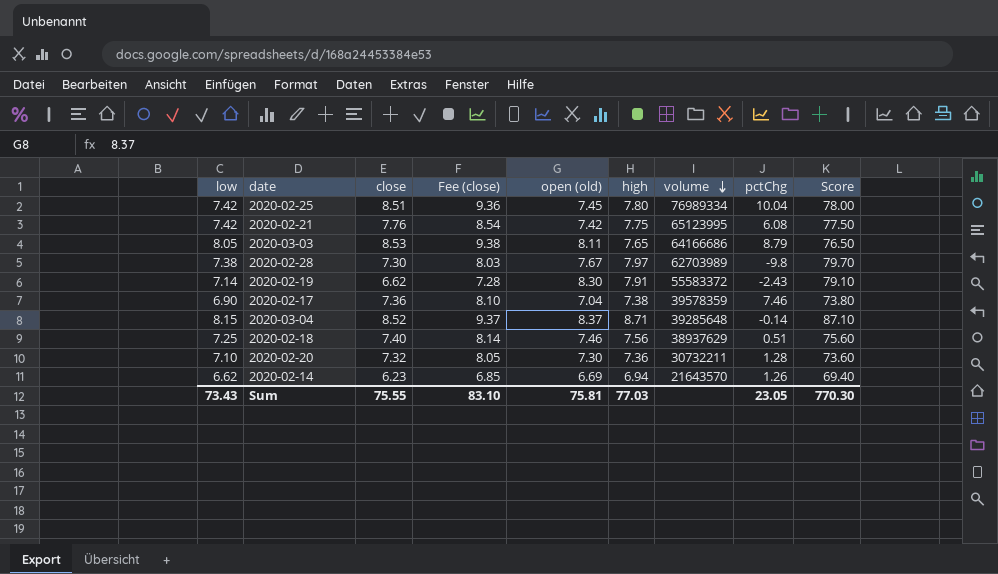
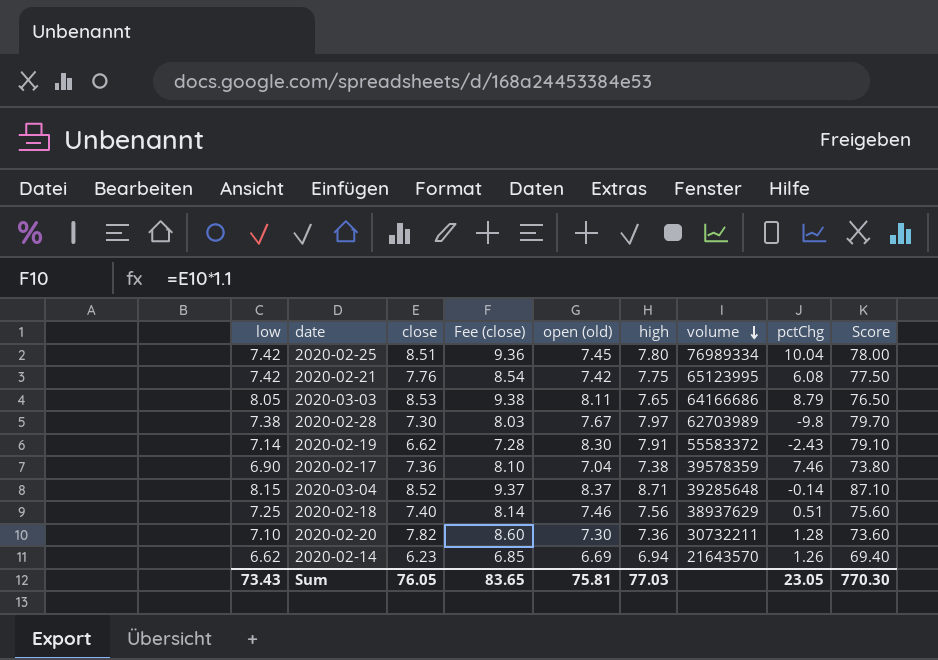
2020-02-20 | close: 7.32 -> 7.82
2020-02-20 | Fee (close): 8.05 -> 8.60
Sum | close: 75.55 -> 76.05
Sum | Fee (close): 83.10 -> 83.65

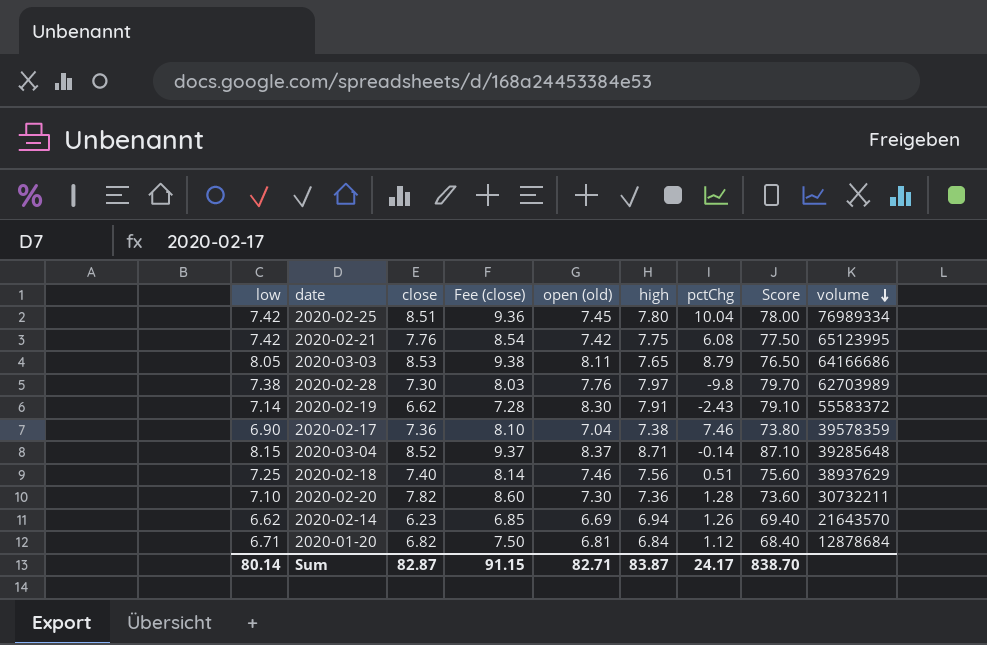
column volume | position: 7 -> 9
2020-02-28 | open (old): 7.67 -> 7.76
row 2020-01-20: none -> 6.71 | 6.82 | 7.50 | 6.81 | 6.84 | 1.12 | 68.40 | 12878684
Sum | low: 73.43 -> 80.14
Sum | close: 76.05 -> 82.87
Sum | Fee (close): 83.65 -> 91.15
Sum | open (old): 75.81 -> 82.71
Sum | high: 77.03 -> 83.87
Sum | pctChg: 23.05 -> 24.17
Sum | Score: 770.30 -> 838.70

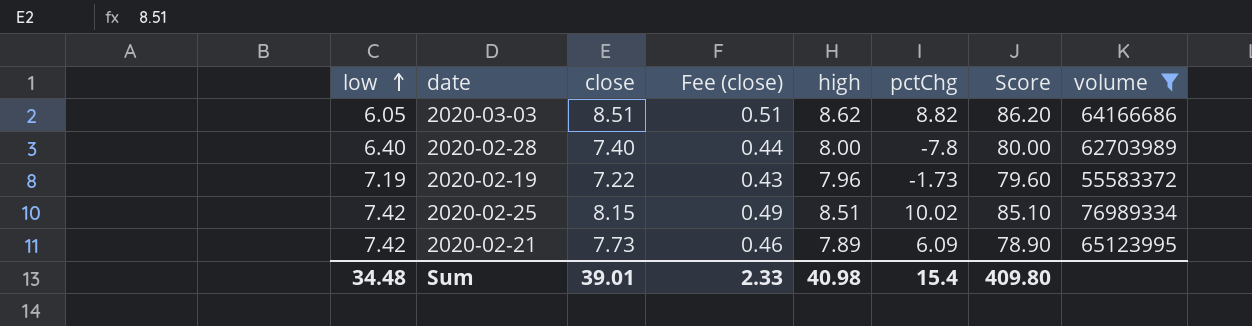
filter: none -> volume >= 55583372
row order: volume descending -> low ascending
column open (old) | position: 5 -> none
column Fee (close) | formula: [close] * 1.1 -> [close] * 0.06
2020-03-03 | low: 8.05 -> 6.05
2020-03-03 | close: 8.53 -> 8.51
2020-03-03 | high: 7.65 -> 8.62
2020-03-03 | pctChg: 8.79 -> 8.82
2020-03-03 | Score: 76.50 -> 86.20
2020-02-28 | low: 7.38 -> 6.40
2020-02-28 | close: 7.30 -> 7.40
2020-02-28 | high: 7.97 -> 8.00
2020-02-28 | pctChg: -9.8 -> -7.8
2020-02-28 | Score: 79.70 -> 80.00
2020-02-19 | low: 7.14 -> 7.19
2020-02-19 | close: 6.62 -> 7.22
2020-02-19 | high: 7.91 -> 7.96
2020-02-19 | pctChg: -2.43 -> -1.73
2020-02-19 | Score: 79.10 -> 79.60
2020-02-25 | close: 8.51 -> 8.15
2020-02-25 | high: 7.80 -> 8.51
2020-02-25 | pctChg: 10.04 -> 10.02
2020-02-25 | Score: 78.00 -> 85.10
2020-02-21 | close: 7.76 -> 7.73
2020-02-21 | high: 7.75 -> 7.89
2020-02-21 | pctChg: 6.08 -> 6.09
2020-02-21 | Score: 77.50 -> 78.90
Sum | low: 80.14 -> 34.48
Sum | close: 82.87 -> 39.01
Sum | Fee (close): 91.15 -> 2.33
Sum | high: 83.87 -> 40.98
Sum | pctChg: 24.17 -> 15.4
Sum | Score: 838.70 -> 409.80

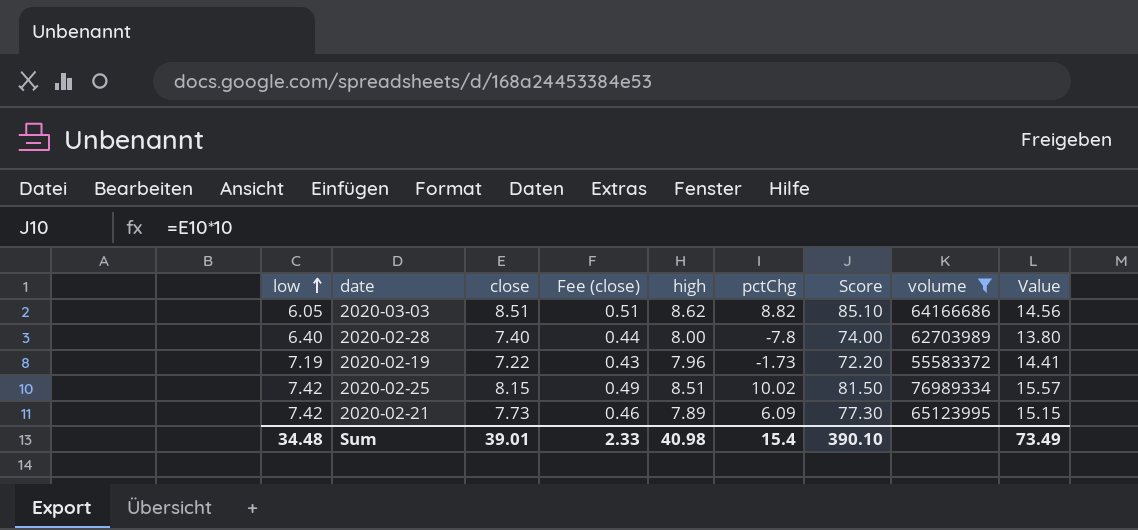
column Score | formula: [high] * 10 -> [close] * 10
column Value | formula: none -> [low] + [close]
Sum | Score: 409.80 -> 390.10

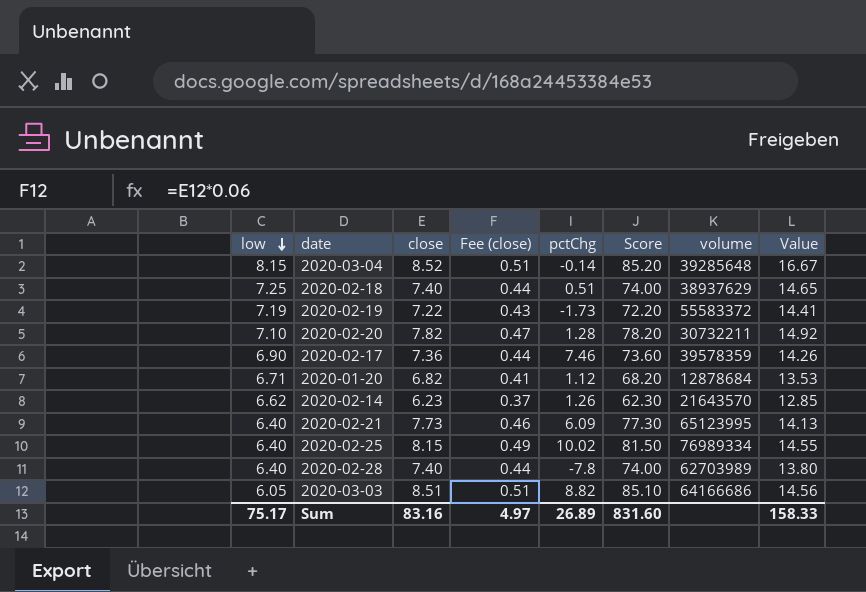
filter: volume >= 55583372 -> none
row order: low ascending -> low descending
column high | position: 5 -> none
2020-02-21 | low: 7.42 -> 6.40
2020-02-21 | Value: 15.15 -> 14.13
2020-02-25 | low: 7.42 -> 6.40
2020-02-25 | Value: 15.57 -> 14.55
Sum | low: 34.48 -> 75.17
Sum | close: 39.01 -> 83.16
Sum | Fee (close): 2.33 -> 4.97
Sum | pctChg: 15.4 -> 26.89
Sum | Score: 390.10 -> 831.60
Sum | Value: 73.49 -> 158.33

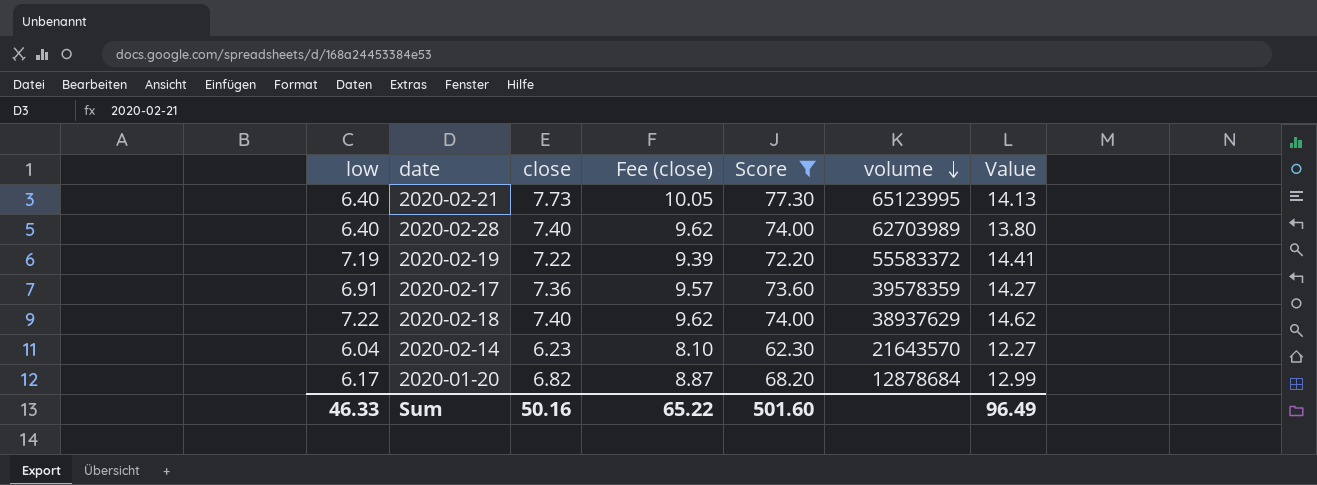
filter: none -> Score <= 77.30
row order: low descending -> volume descending
column pctChg | position: 5 -> none
column Fee (close) | formula: [close] * 0.06 -> [close] * 1.3
2020-02-17 | low: 6.90 -> 6.91
2020-02-17 | Value: 14.26 -> 14.27
2020-02-18 | low: 7.25 -> 7.22
2020-02-18 | Value: 14.65 -> 14.62
2020-02-14 | low: 6.62 -> 6.04
2020-02-14 | Value: 12.85 -> 12.27
2020-01-20 | low: 6.71 -> 6.17
2020-01-20 | Value: 13.53 -> 12.99
Sum | low: 75.17 -> 46.33
Sum | close: 83.16 -> 50.16
Sum | Fee (close): 4.97 -> 65.22
Sum | Score: 831.60 -> 501.60
Sum | Value: 158.33 -> 96.49

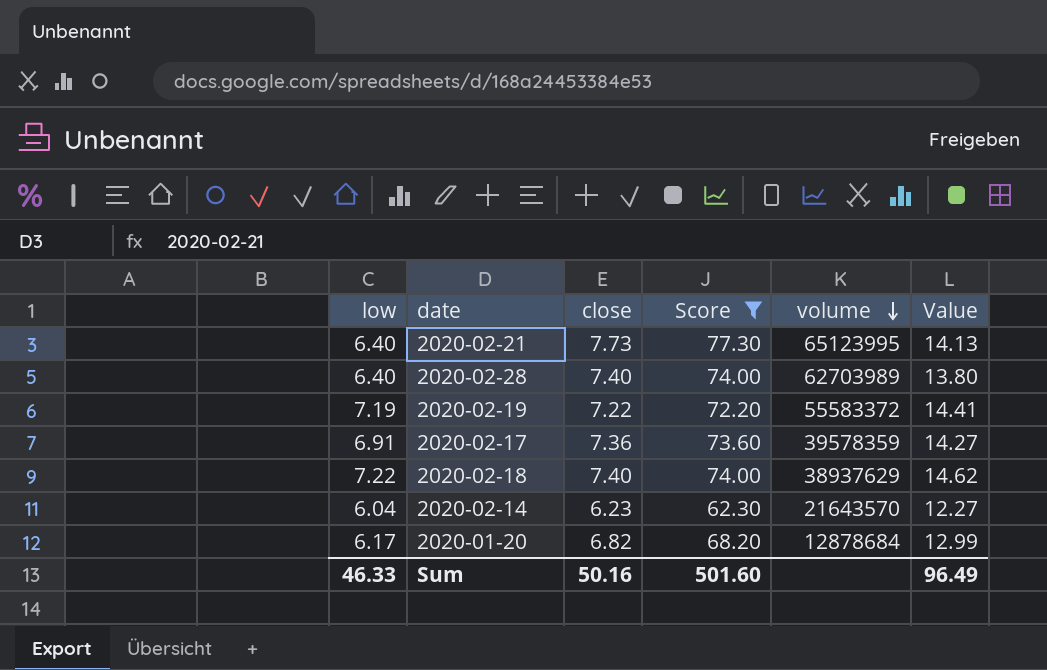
column Fee (close) | formula: [close] * 1.3 -> none

